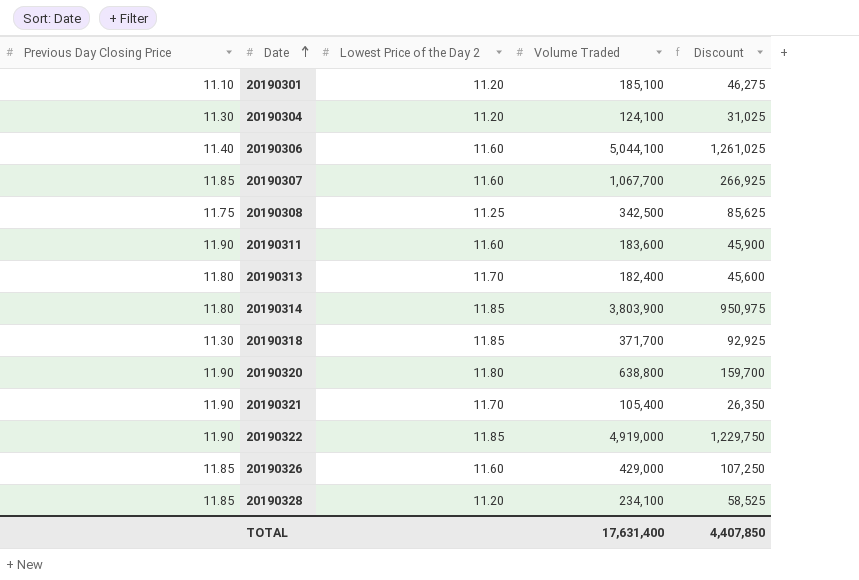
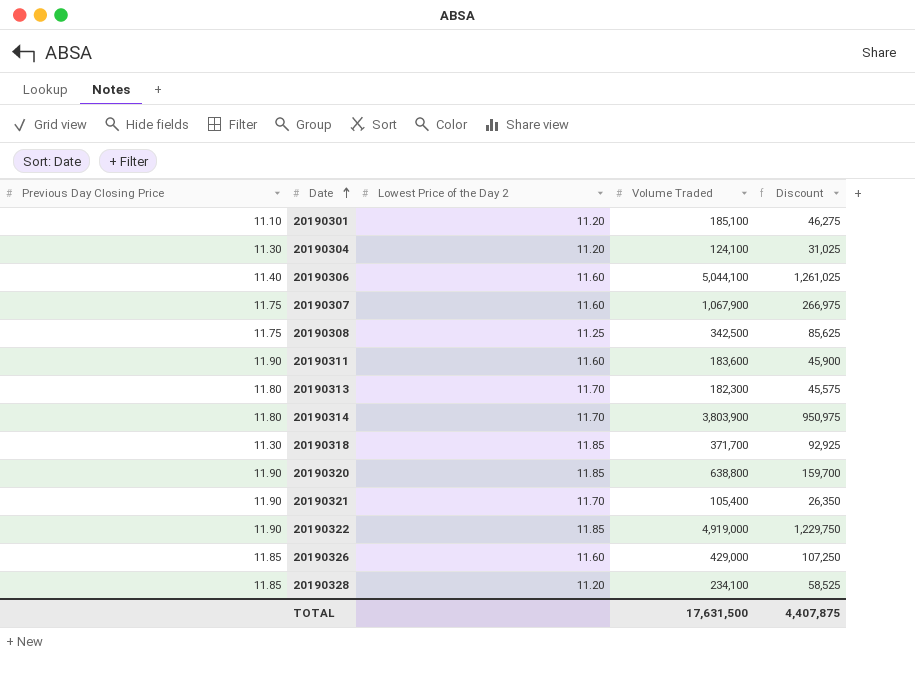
20190307 | Previous Day Closing Price: 11.85 -> 11.75
20190307 | Volume Traded: 1,067,700 -> 1,067,900
20190307 | Discount: 266,925 -> 266,975
20190313 | Volume Traded: 182,400 -> 182,300
20190313 | Discount: 45,600 -> 45,575
20190314 | Lowest Price of the Day 2: 11.85 -> 11.70
20190320 | Lowest Price of the Day 2: 11.80 -> 11.85
TOTAL | Volume Traded: 17,631,400 -> 17,631,500
TOTAL | Discount: 4,407,850 -> 4,407,875

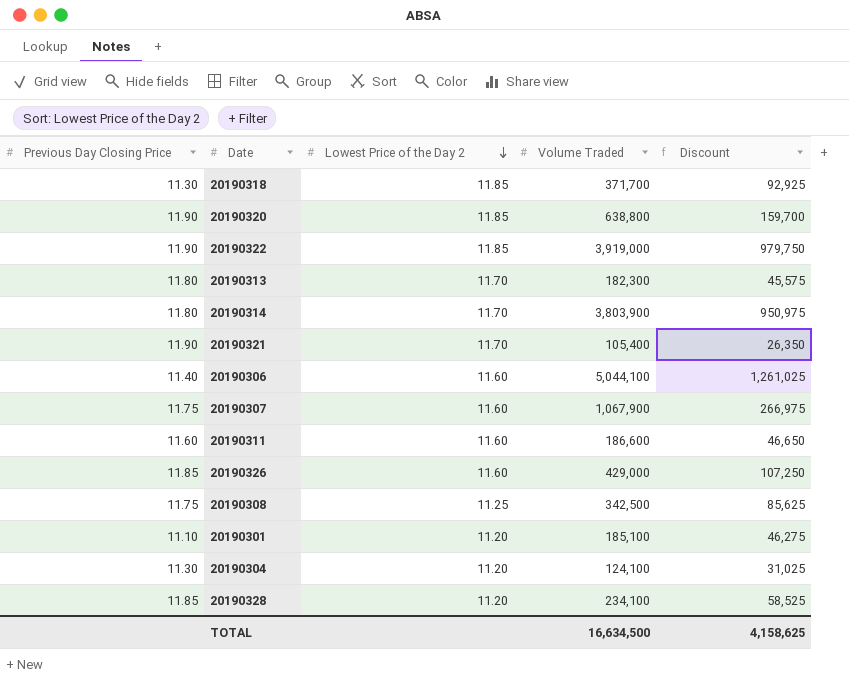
row order: Date ascending -> Lowest Price of the Day 2 descending
20190322 | Volume Traded: 4,919,000 -> 3,919,000
20190322 | Discount: 1,229,750 -> 979,750
20190311 | Previous Day Closing Price: 11.90 -> 11.60
20190311 | Volume Traded: 183,600 -> 186,600
20190311 | Discount: 45,900 -> 46,650
TOTAL | Volume Traded: 17,631,500 -> 16,634,500
TOTAL | Discount: 4,407,875 -> 4,158,625

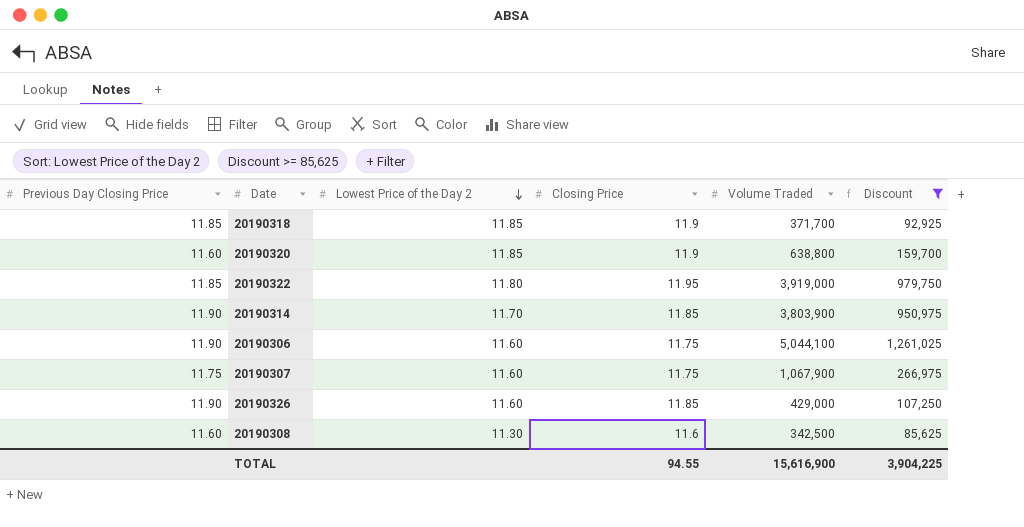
filter: none -> Discount >= 85,625
column Closing Price | position: none -> 4
20190318 | Previous Day Closing Price: 11.30 -> 11.85
20190320 | Previous Day Closing Price: 11.90 -> 11.60
20190322 | Previous Day Closing Price: 11.90 -> 11.85
20190322 | Lowest Price of the Day 2: 11.85 -> 11.80
20190314 | Previous Day Closing Price: 11.80 -> 11.90
20190306 | Previous Day Closing Price: 11.40 -> 11.90
20190326 | Previous Day Closing Price: 11.85 -> 11.90
20190308 | Previous Day Closing Price: 11.75 -> 11.60
20190308 | Lowest Price of the Day 2: 11.25 -> 11.30
TOTAL | Volume Traded: 16,634,500 -> 15,616,900
TOTAL | Discount: 4,158,625 -> 3,904,225

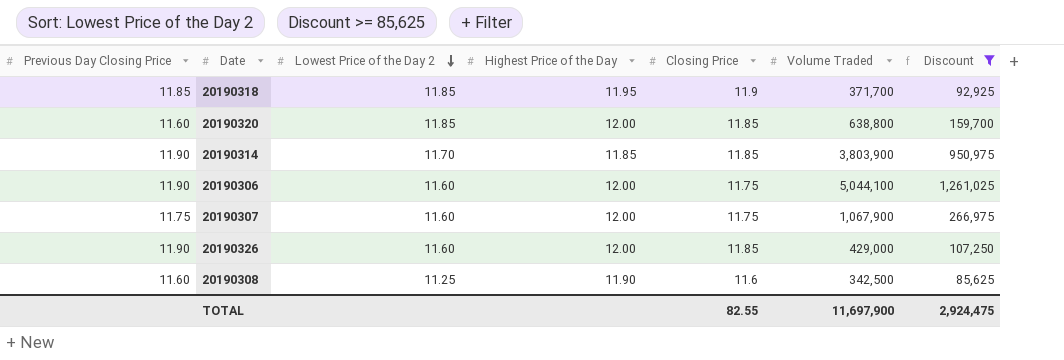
column Highest Price of the Day | position: none -> 4
row 20190322: 11.85 | 11.80 | 11.95 | 3,919,000 | 979,750 -> none
20190320 | Closing Price: 11.9 -> 11.85
20190308 | Lowest Price of the Day 2: 11.30 -> 11.25
TOTAL | Closing Price: 94.55 -> 82.55
TOTAL | Volume Traded: 15,616,900 -> 11,697,900
TOTAL | Discount: 3,904,225 -> 2,924,475

